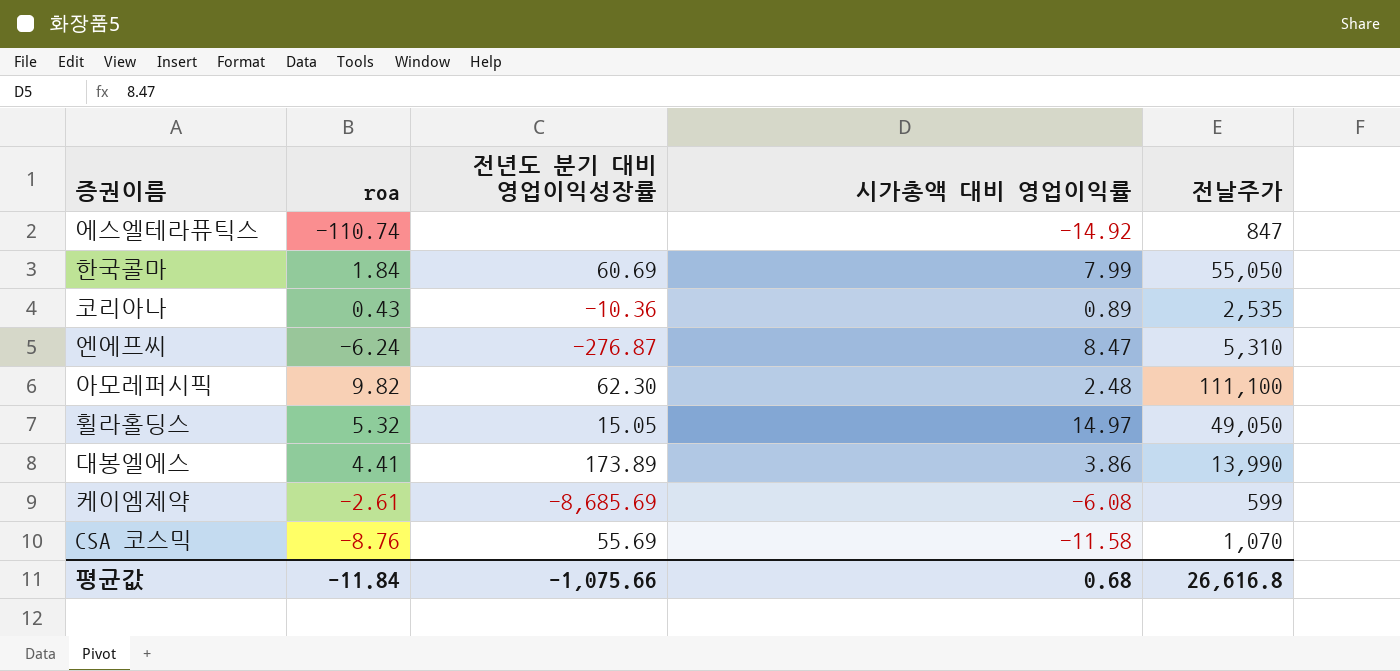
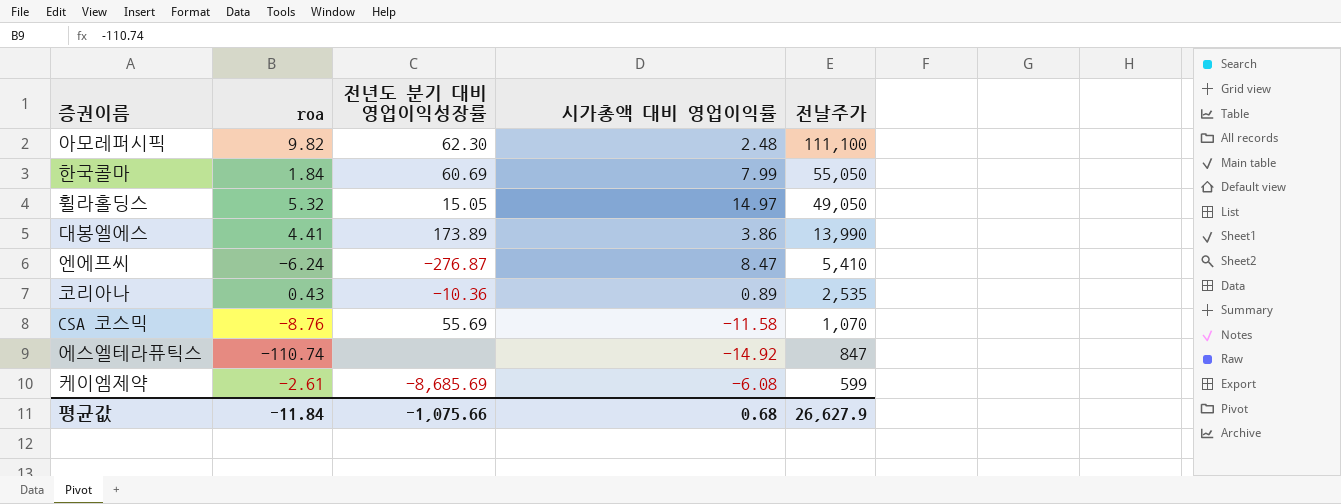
row order: none -> 전날주가 descending
엔에프씨 | 전날주가: 5,310 -> 5,410
평균값 | 전날주가: 26,616.8 -> 26,627.9

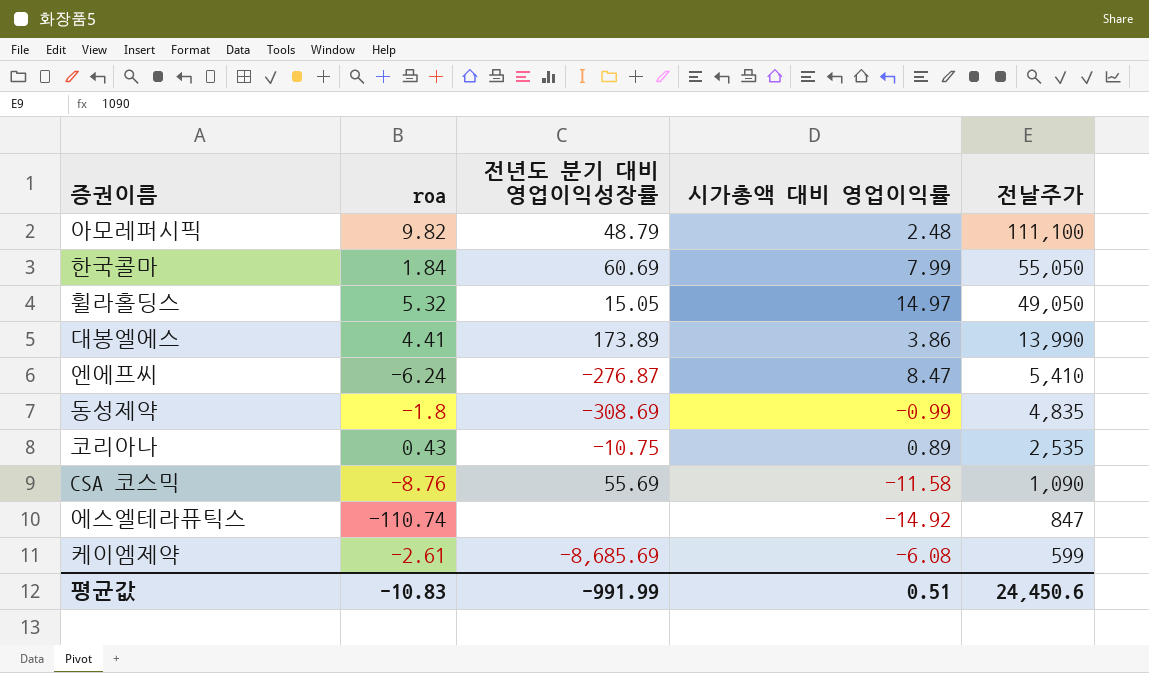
아모레퍼시픽 | 전년도 분기 대비 영업이익성장률: 62.30 -> 48.79
row 동성제약: none -> -1.8 | -308.69 | -0.99 | 4,835
코리아나 | 전년도 분기 대비 영업이익성장률: -10.36 -> -10.75
CSA 코스믹 | 전날주가: 1,070 -> 1,090
평균값 | roa: -11.84 -> -10.83
평균값 | 전년도 분기 대비 영업이익성장률: -1,075.66 -> -991.99
평균값 | 시가총액 대비 영업이익률: 0.68 -> 0.51
평균값 | 전날주가: 26,627.9 -> 24,450.6

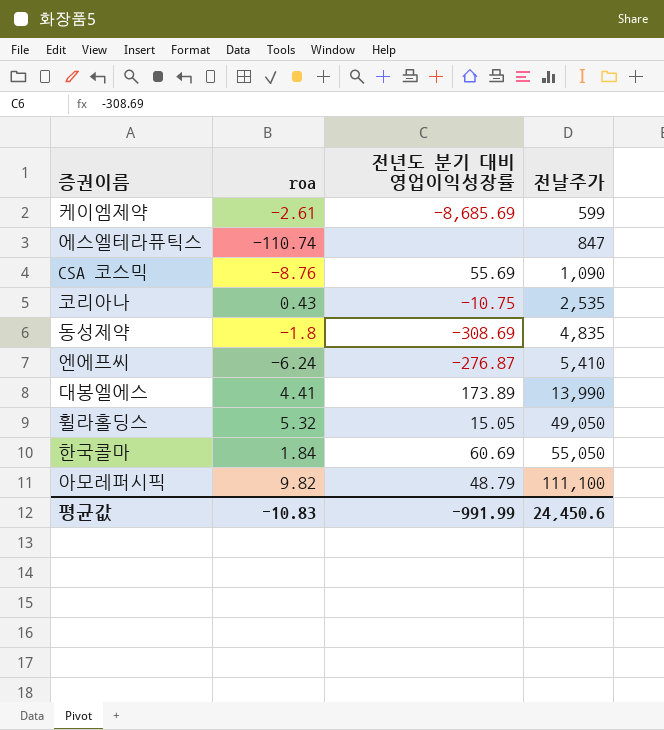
row order: 전날주가 descending -> 전날주가 ascending
column 시가총액 대비 영업이익률 | position: 4 -> none

